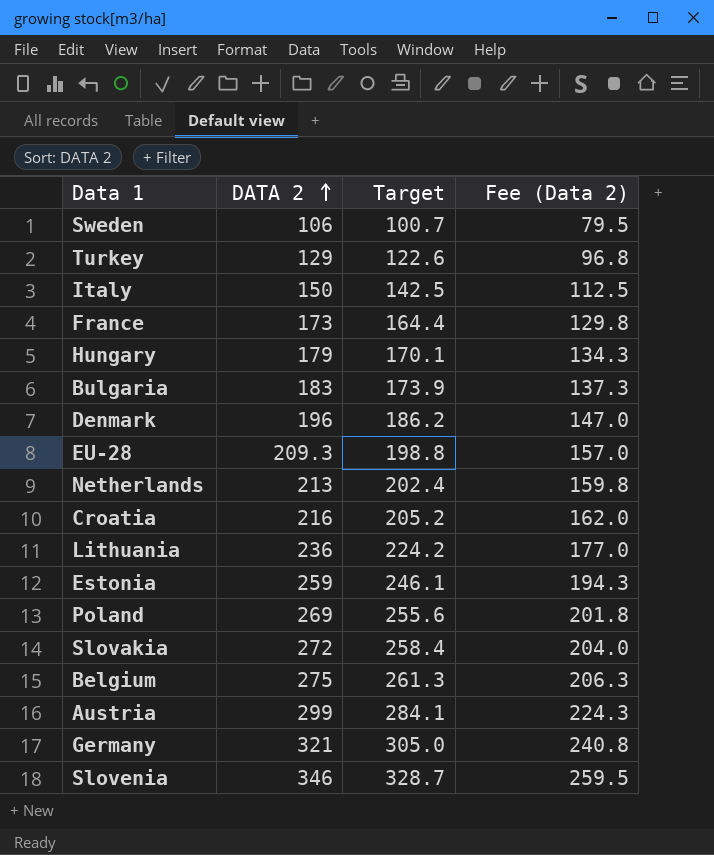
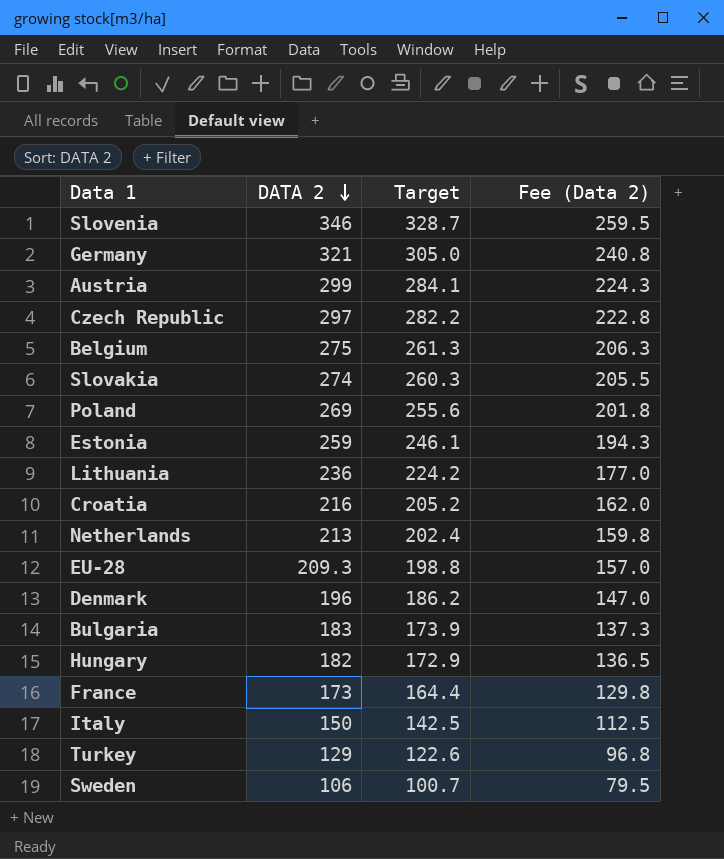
row order: DATA 2 ascending -> DATA 2 descending
row Czech Republic: none -> 297 | 282.2 | 222.8
Slovakia | DATA 2: 272 -> 274
Slovakia | Target: 258.4 -> 260.3
Slovakia | Fee (Data 2): 204.0 -> 205.5
Hungary | DATA 2: 179 -> 182
Hungary | Target: 170.1 -> 172.9
Hungary | Fee (Data 2): 134.3 -> 136.5

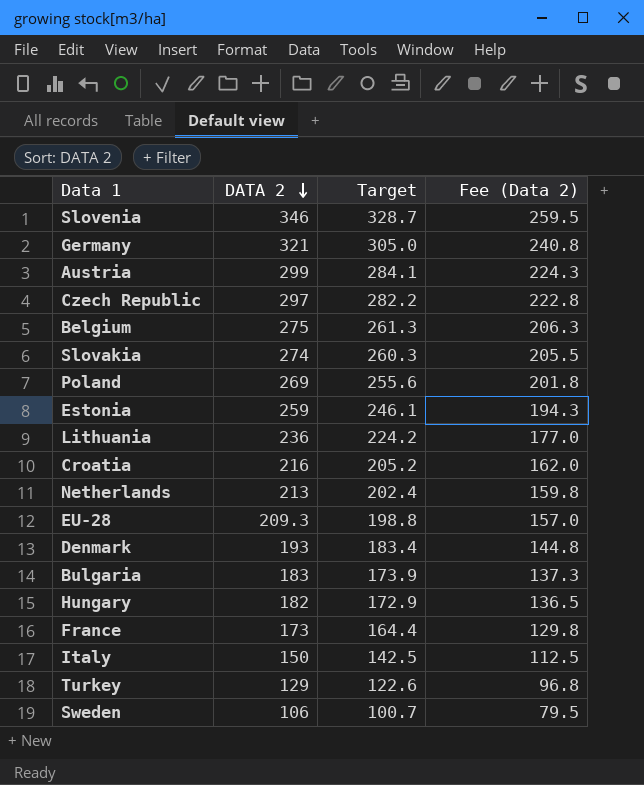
Denmark | DATA 2: 196 -> 193
Denmark | Target: 186.2 -> 183.4
Denmark | Fee (Data 2): 147.0 -> 144.8

